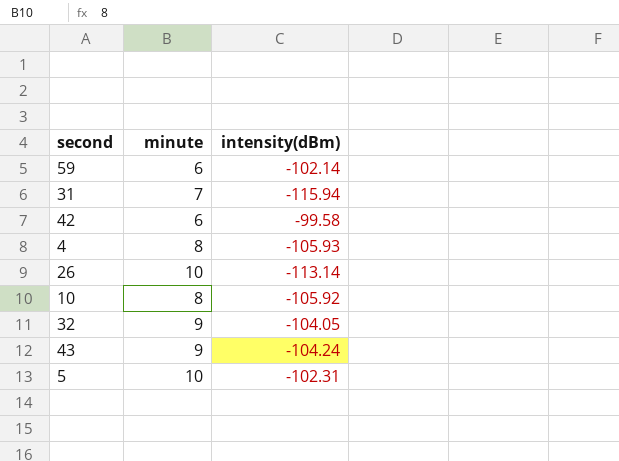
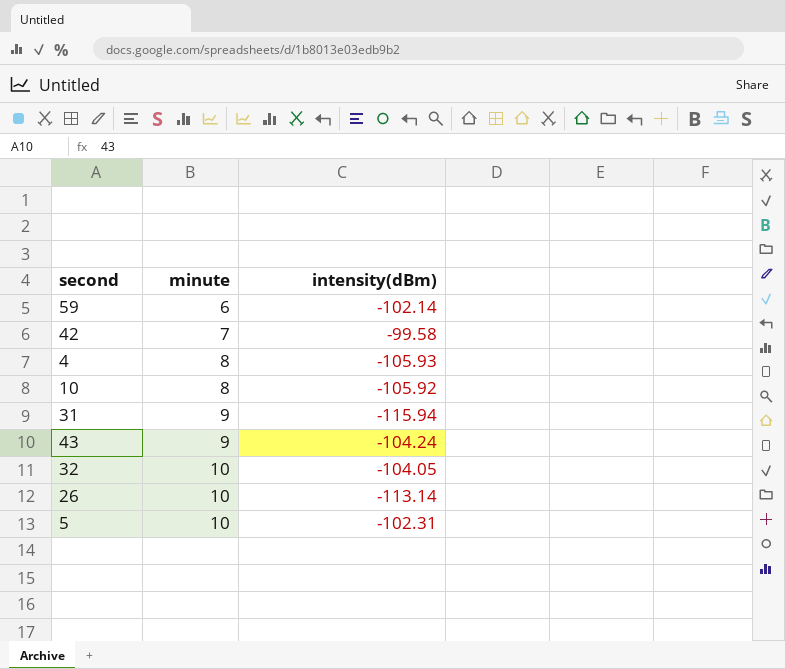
row order: none -> minute ascending
42 | minute: 6 -> 7
31 | minute: 7 -> 9
32 | minute: 9 -> 10

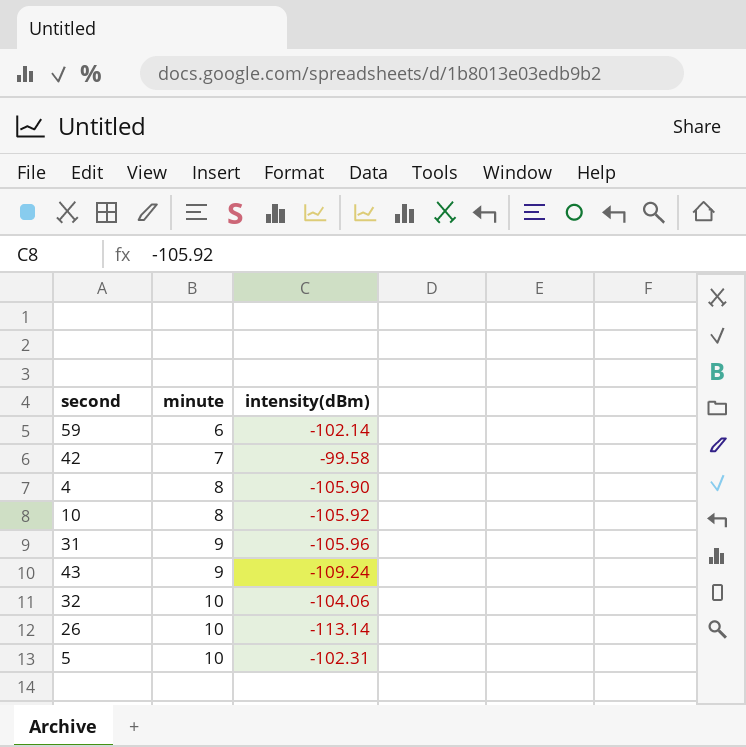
4 | intensity(dBm): -105.93 -> -105.90
31 | intensity(dBm): -115.94 -> -105.96
43 | intensity(dBm): -104.24 -> -109.24
32 | intensity(dBm): -104.05 -> -104.06

